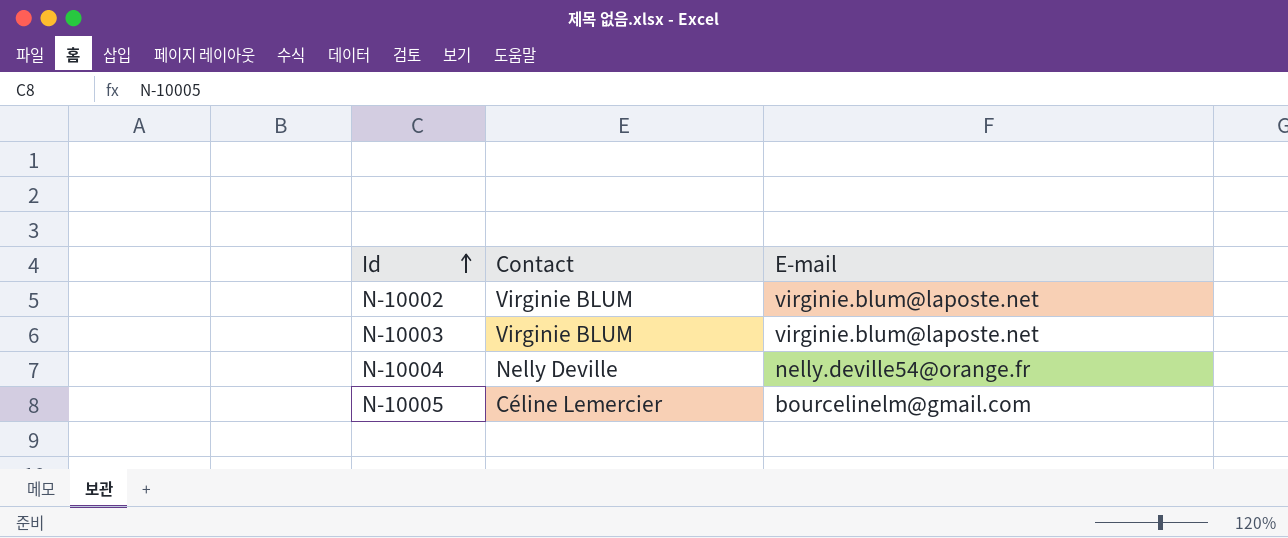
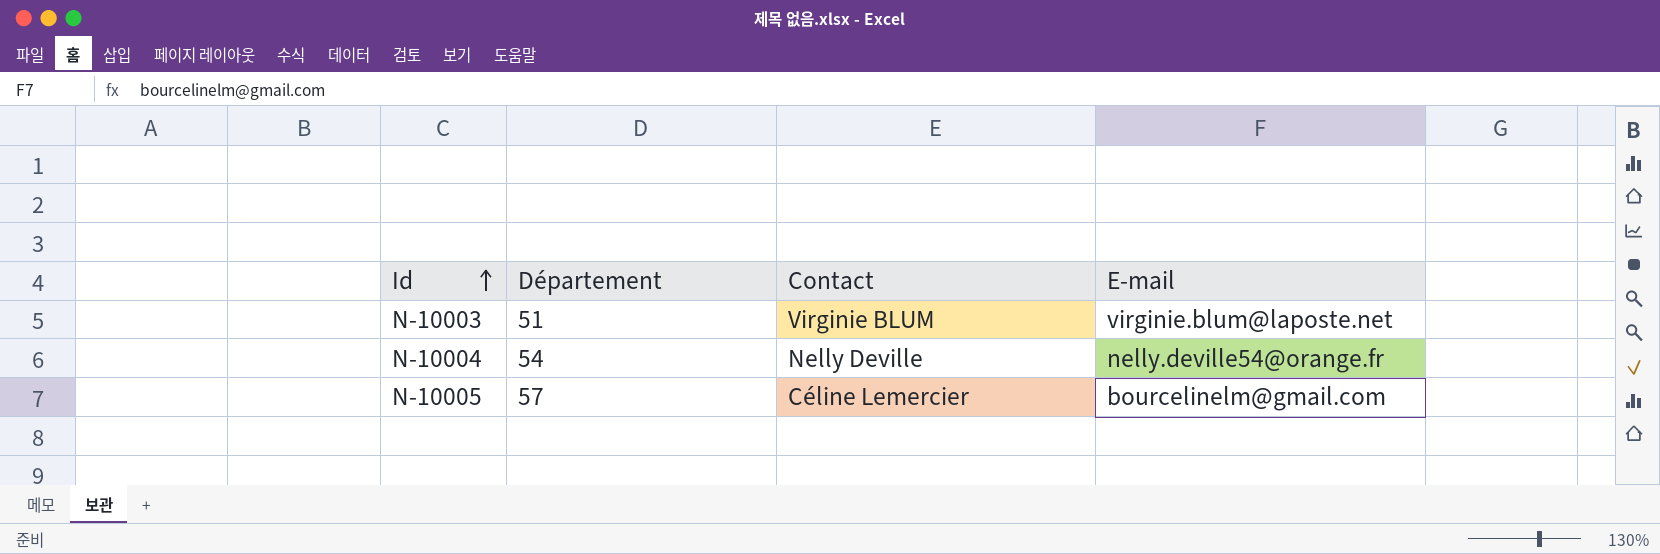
column Département | position: none -> 2
row N-10002: Virginie BLUM | virginie.blum@laposte.net -> none

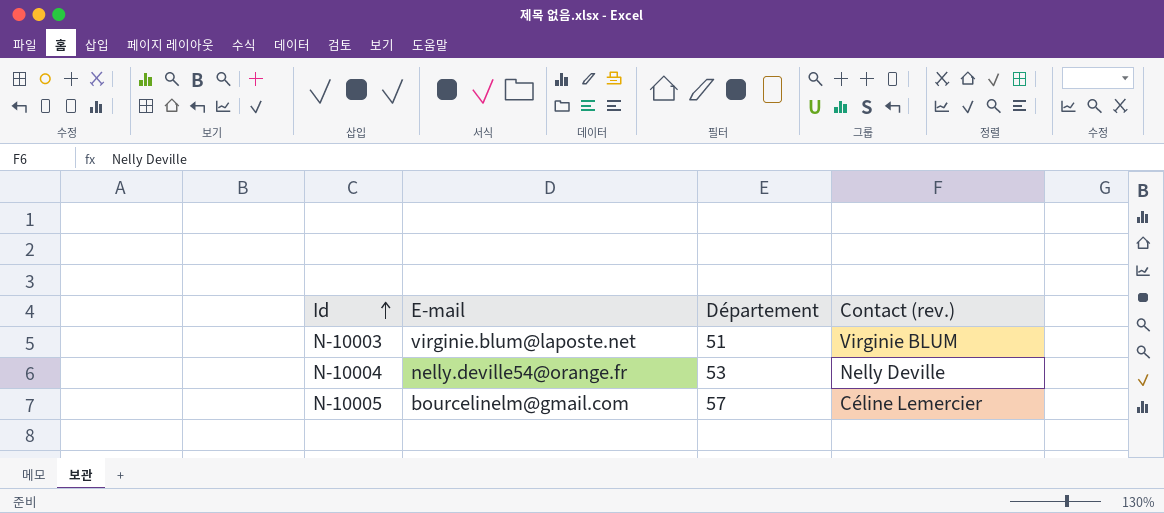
column E-mail | position: 4 -> 2
column name: Contact -> Contact (rev.)
N-10004 | Département: 54 -> 53

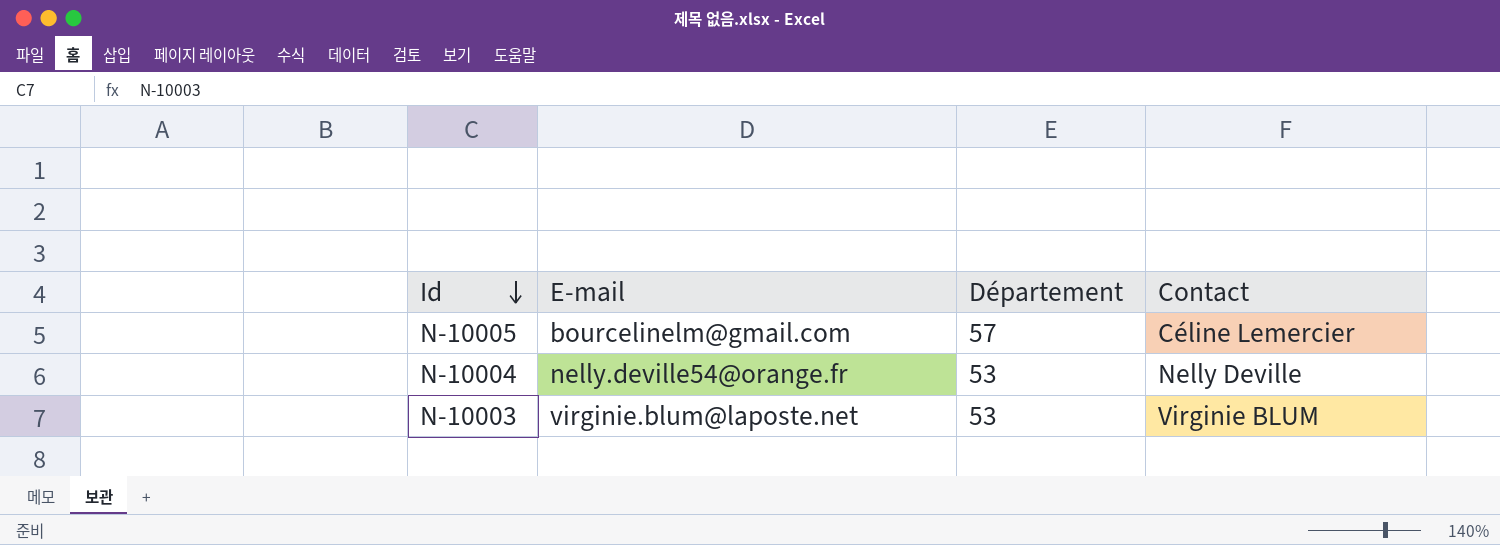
row order: Id ascending -> Id descending
column name: Contact (rev.) -> Contact
N-10003 | Département: 51 -> 53

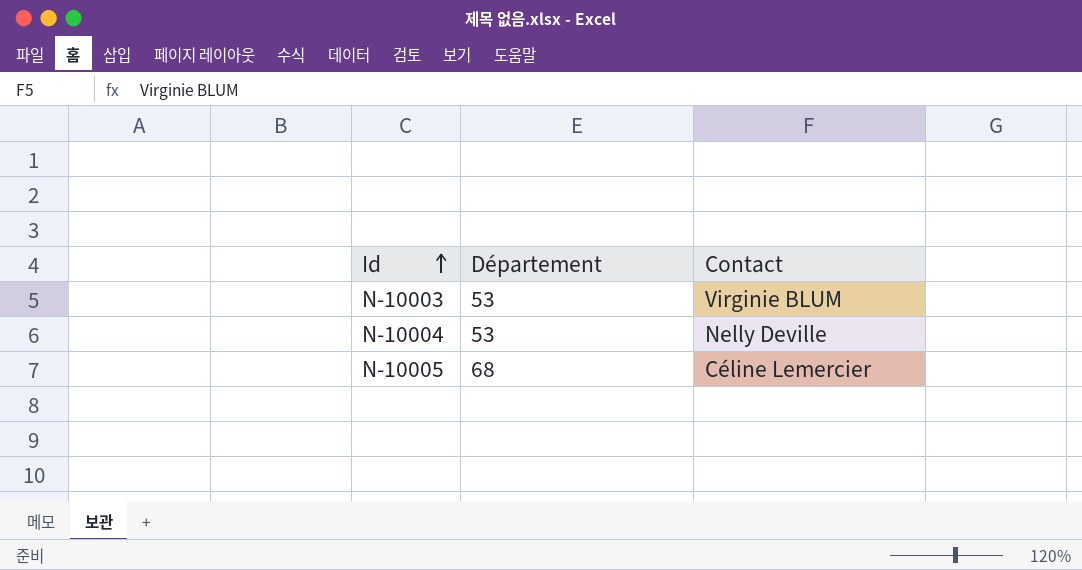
row order: Id descending -> Id ascending
column E-mail | position: 2 -> none
N-10005 | Département: 57 -> 68

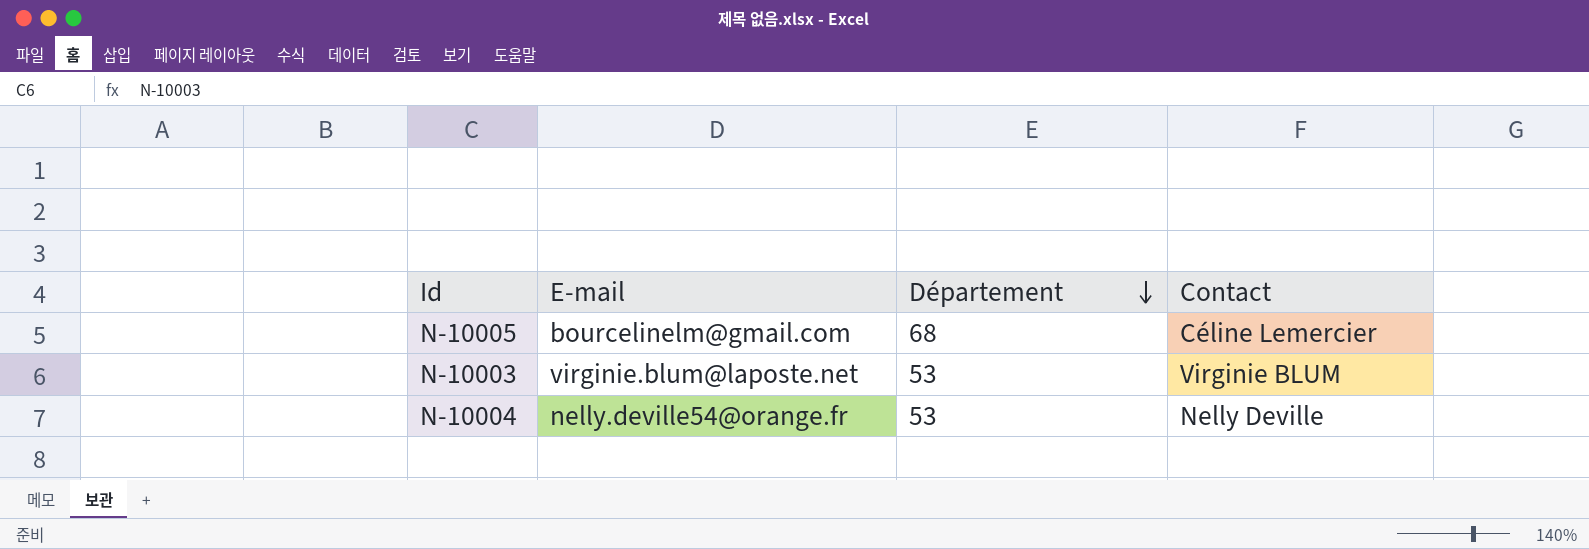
row order: Id ascending -> Département descending
column E-mail | position: none -> 2

